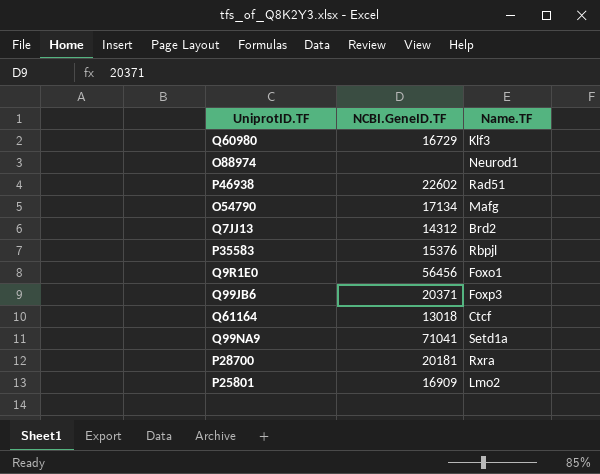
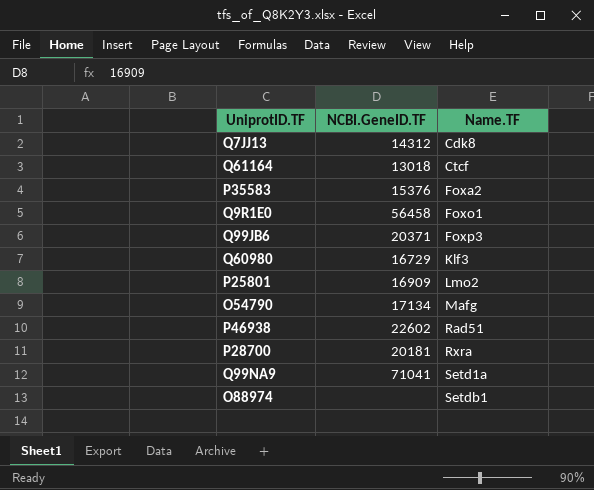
row order: none -> Name.TF ascending
Q7JJ13 | Name.TF: Brd2 -> Cdk8
P35583 | Name.TF: Rbpjl -> Foxa2
Q9R1E0 | NCBI.GeneID.TF: 56456 -> 56458
O88974 | Name.TF: Neurod1 -> Setdb1

